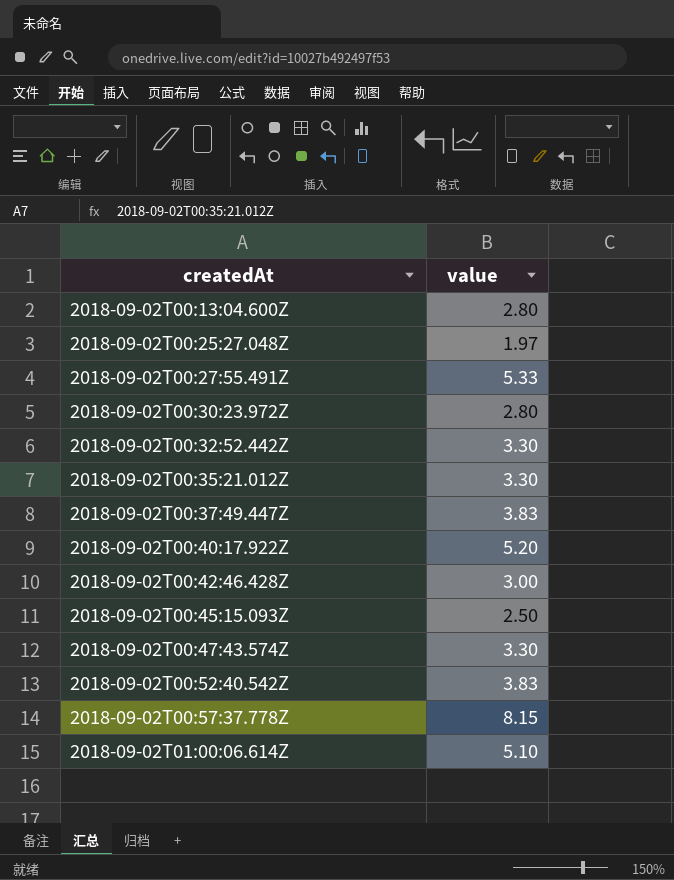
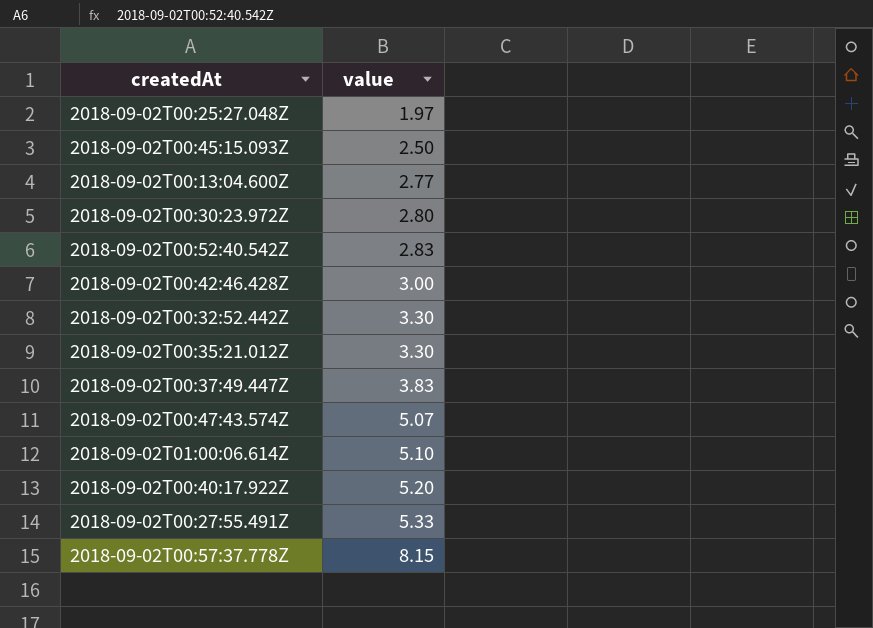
row order: createdAt ascending -> value ascending
2018-09-02T00:13:04.600Z | value: 2.80 -> 2.77
2018-09-02T00:52:40.542Z | value: 3.83 -> 2.83
2018-09-02T00:47:43.574Z | value: 3.30 -> 5.07

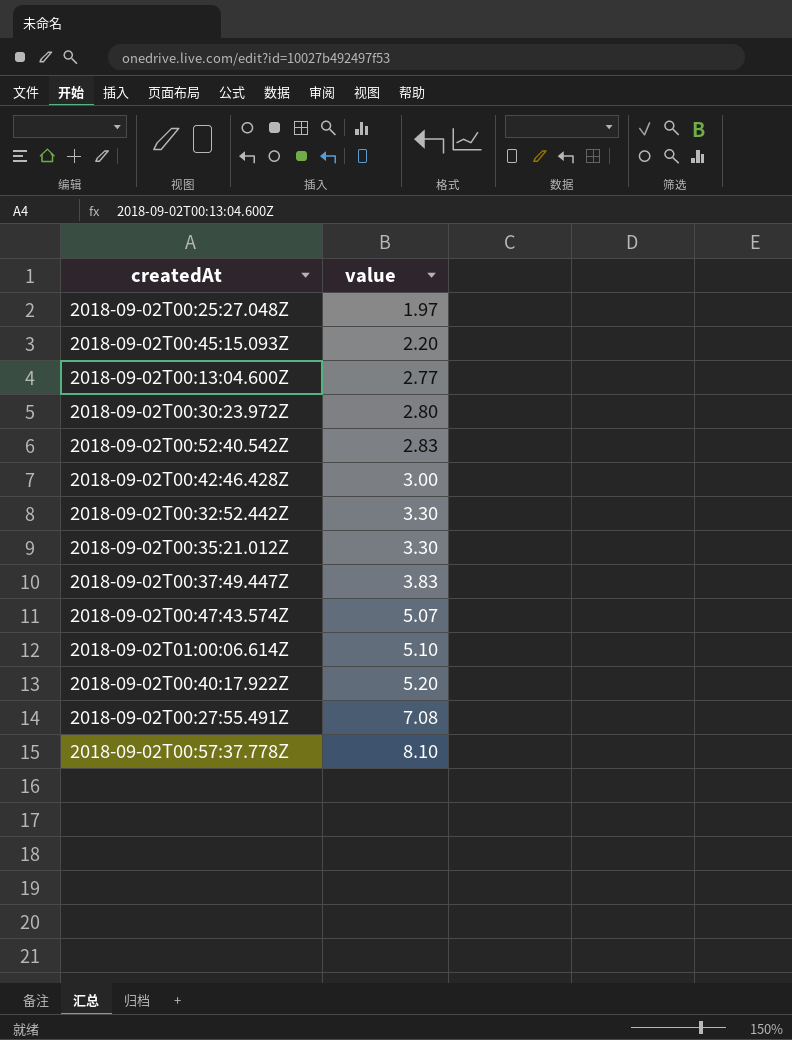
2018-09-02T00:45:15.093Z | value: 2.50 -> 2.20
2018-09-02T00:27:55.491Z | value: 5.33 -> 7.08
2018-09-02T00:57:37.778Z | value: 8.15 -> 8.10

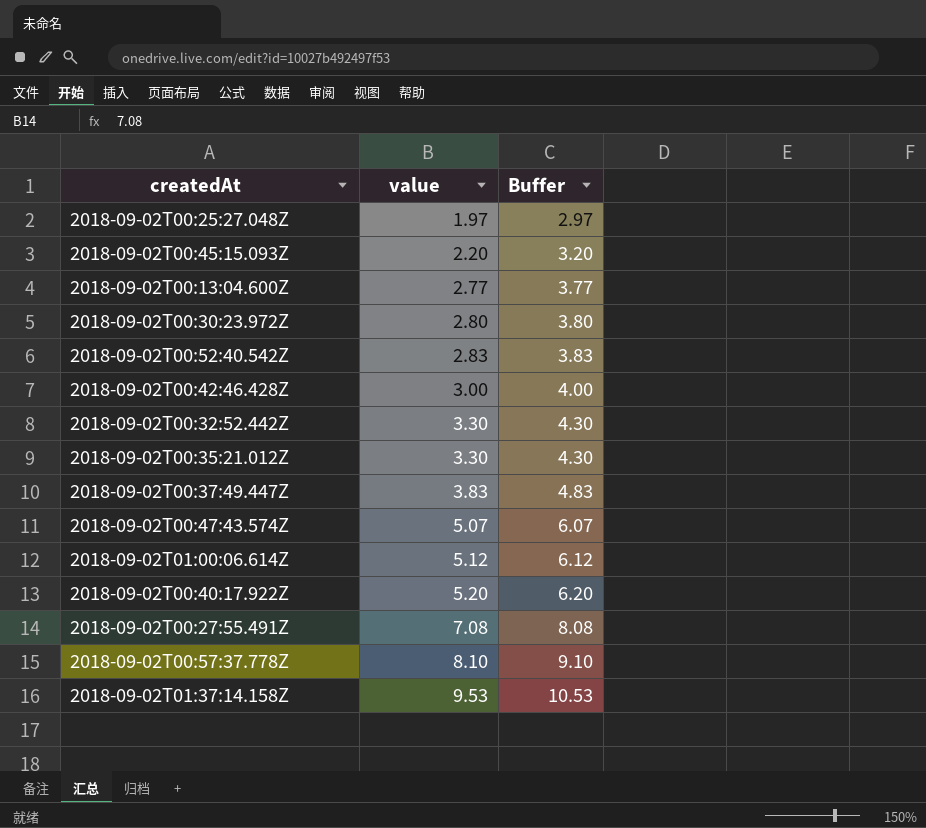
column Buffer | formula: none -> [value] + 1
2018-09-02T01:00:06.614Z | value: 5.10 -> 5.12
row 2018-09-02T01:37:14.158Z: none -> 9.53 | 10.53

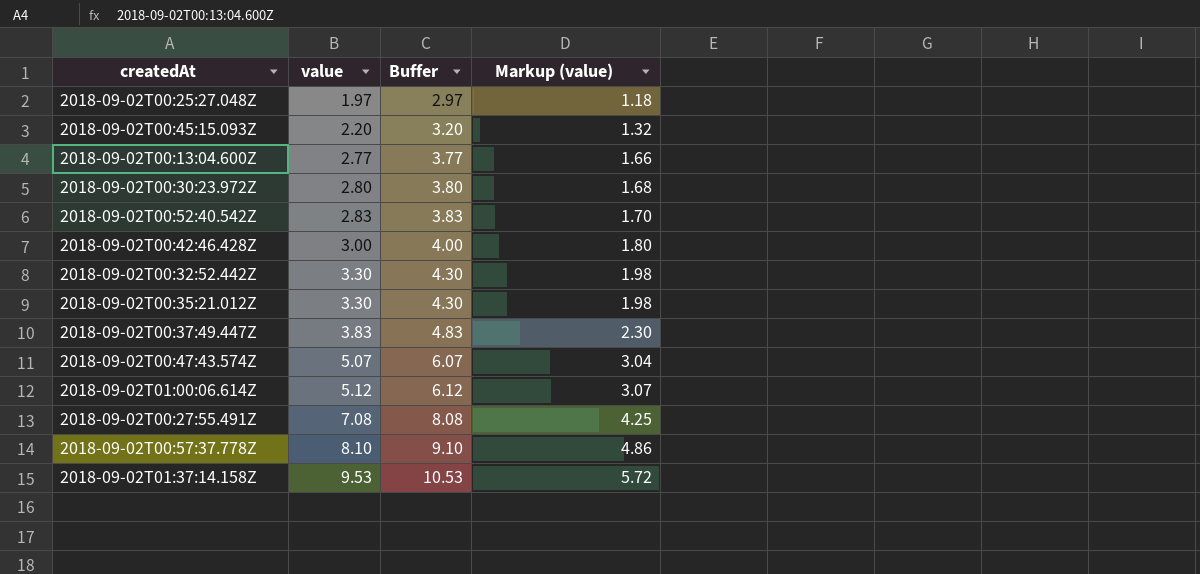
column Markup (value) | formula: none -> [value] * 0.6
row 2018-09-02T00:40:17.922Z: 5.20 | 6.20 -> none

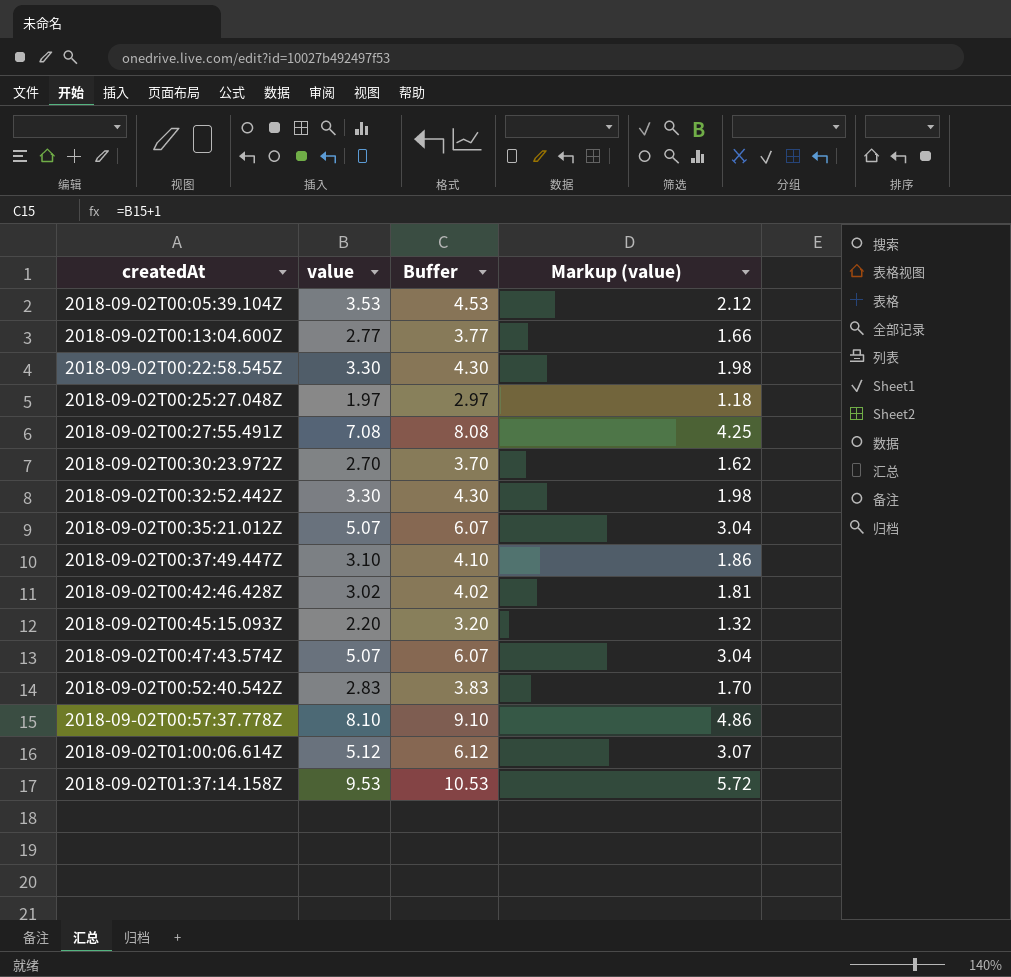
row order: value ascending -> createdAt ascending
row 2018-09-02T00:05:39.104Z: none -> 3.53 | 4.53 | 2.12
row 2018-09-02T00:22:58.545Z: none -> 3.30 | 4.30 | 1.98
2018-09-02T00:30:23.972Z | value: 2.80 -> 2.70
2018-09-02T00:30:23.972Z | Buffer: 3.80 -> 3.70
2018-09-02T00:30:23.972Z | Markup (value): 1.68 -> 1.62
2018-09-02T00:35:21.012Z | value: 3.30 -> 5.07
2018-09-02T00:35:21.012Z | Buffer: 4.30 -> 6.07
2018-09-02T00:35:21.012Z | Markup (value): 1.98 -> 3.04
2018-09-02T00:37:49.447Z | value: 3.83 -> 3.10
2018-09-02T00:37:49.447Z | Buffer: 4.83 -> 4.10
2018-09-02T00:37:49.447Z | Markup (value): 2.30 -> 1.86
2018-09-02T00:42:46.428Z | value: 3.00 -> 3.02
2018-09-02T00:42:46.428Z | Buffer: 4.00 -> 4.02
2018-09-02T00:42:46.428Z | Markup (value): 1.80 -> 1.81

